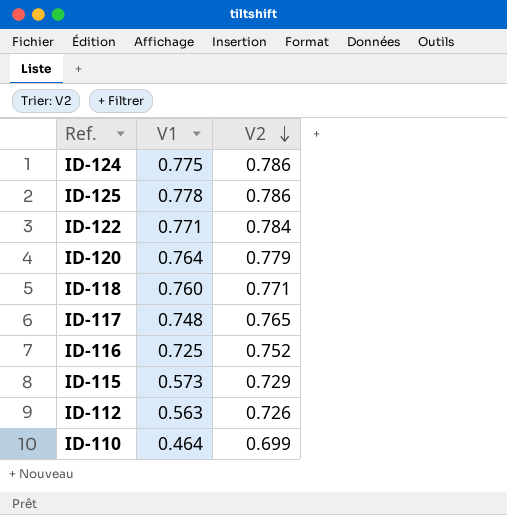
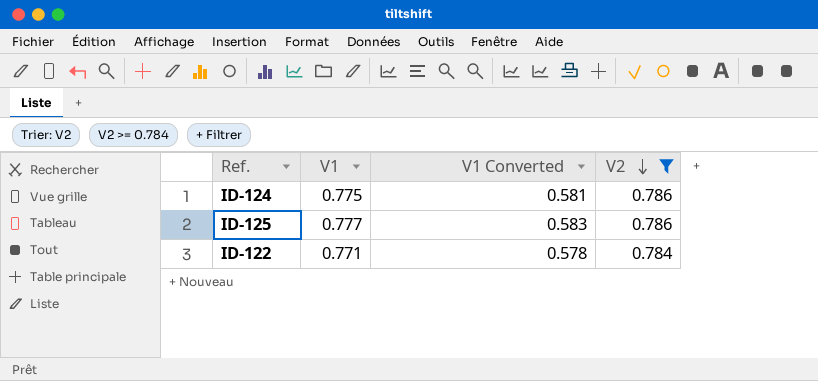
filter: none -> V2 >= 0.784
column V1 Converted | formula: none -> [V1] * 0.75
ID-125 | V1: 0.778 -> 0.777

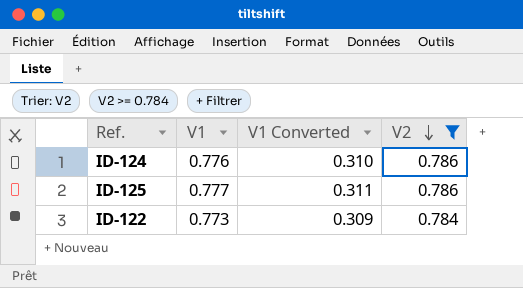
column V1 Converted | formula: [V1] * 0.75 -> [V1] * 0.4
ID-124 | V1: 0.775 -> 0.776
ID-122 | V1: 0.771 -> 0.773

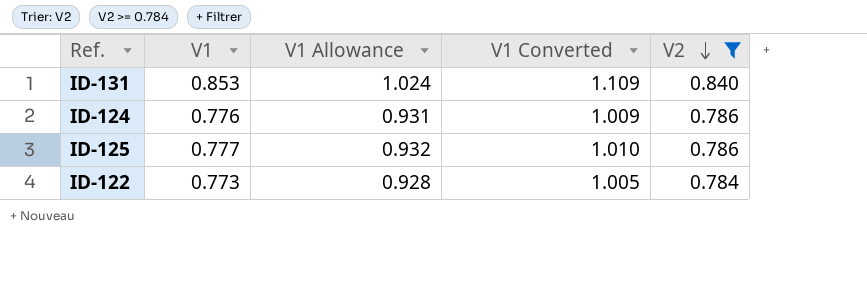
column V1 Allowance | formula: none -> [V1] * 1.2
column V1 Converted | formula: [V1] * 0.4 -> [V1] * 1.3
row ID-131: none -> 0.853 | 1.024 | 1.109 | 0.840

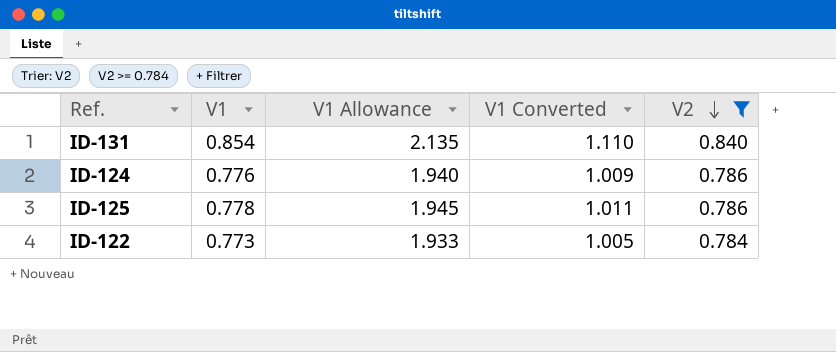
column V1 Allowance | formula: [V1] * 1.2 -> [V1] * 2.5
ID-131 | V1: 0.853 -> 0.854
ID-131 | V1 Converted: 1.109 -> 1.110
ID-125 | V1: 0.777 -> 0.778
ID-125 | V1 Converted: 1.010 -> 1.011

